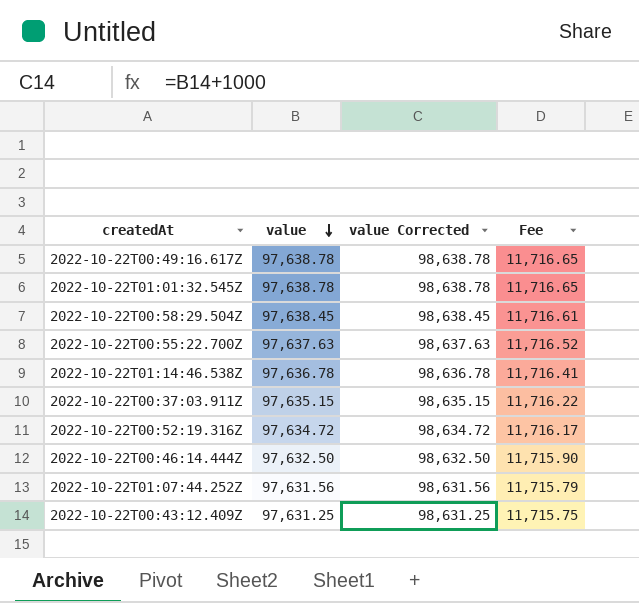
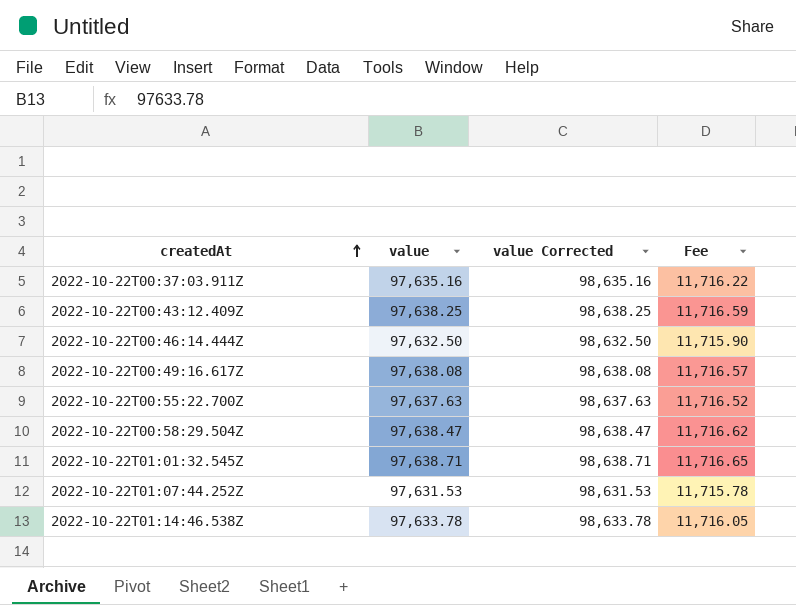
row order: value descending -> createdAt ascending
row 2022-10-22T00:52:19.316Z: 97,634.72 | 98,634.72 | 11,716.17 -> none
2022-10-22T00:37:03.911Z | value: 97,635.15 -> 97,635.16
2022-10-22T00:37:03.911Z | value Corrected: 98,635.15 -> 98,635.16
2022-10-22T00:43:12.409Z | value: 97,631.25 -> 97,638.25
2022-10-22T00:43:12.409Z | value Corrected: 98,631.25 -> 98,638.25
2022-10-22T00:43:12.409Z | Fee: 11,715.75 -> 11,716.59
2022-10-22T00:49:16.617Z | value: 97,638.78 -> 97,638.08
2022-10-22T00:49:16.617Z | value Corrected: 98,638.78 -> 98,638.08
2022-10-22T00:49:16.617Z | Fee: 11,716.65 -> 11,716.57
2022-10-22T00:58:29.504Z | value: 97,638.45 -> 97,638.47
2022-10-22T00:58:29.504Z | value Corrected: 98,638.45 -> 98,638.47
2022-10-22T00:58:29.504Z | Fee: 11,716.61 -> 11,716.62
2022-10-22T01:01:32.545Z | value: 97,638.78 -> 97,638.71
2022-10-22T01:01:32.545Z | value Corrected: 98,638.78 -> 98,638.71
2022-10-22T01:07:44.252Z | value: 97,631.56 -> 97,631.53
2022-10-22T01:07:44.252Z | value Corrected: 98,631.56 -> 98,631.53
2022-10-22T01:07:44.252Z | Fee: 11,715.79 -> 11,715.78
2022-10-22T01:14:46.538Z | value: 97,636.78 -> 97,633.78
2022-10-22T01:14:46.538Z | value Corrected: 98,636.78 -> 98,633.78
2022-10-22T01:14:46.538Z | Fee: 11,716.41 -> 11,716.05

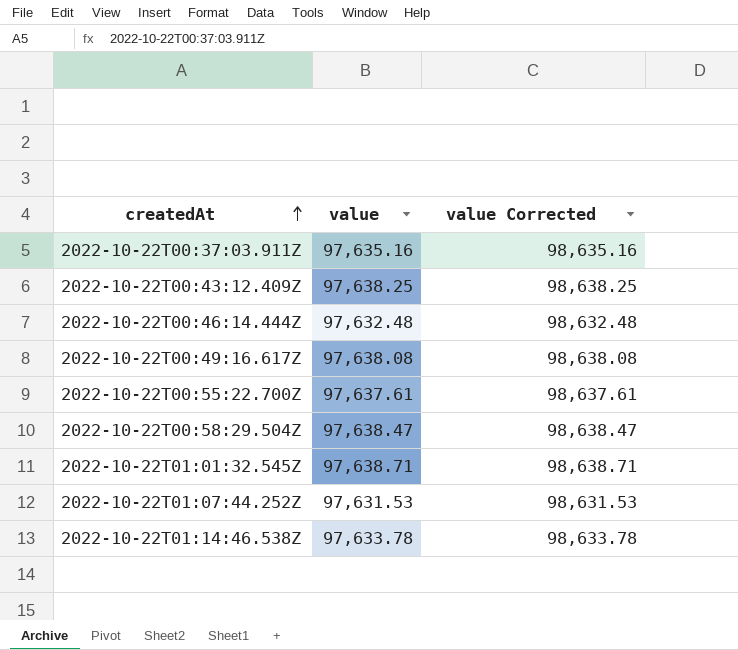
column Fee | formula: [value] * 0.12 -> none
2022-10-22T00:46:14.444Z | value: 97,632.50 -> 97,632.48
2022-10-22T00:46:14.444Z | value Corrected: 98,632.50 -> 98,632.48
2022-10-22T00:55:22.700Z | value: 97,637.63 -> 97,637.61
2022-10-22T00:55:22.700Z | value Corrected: 98,637.63 -> 98,637.61

